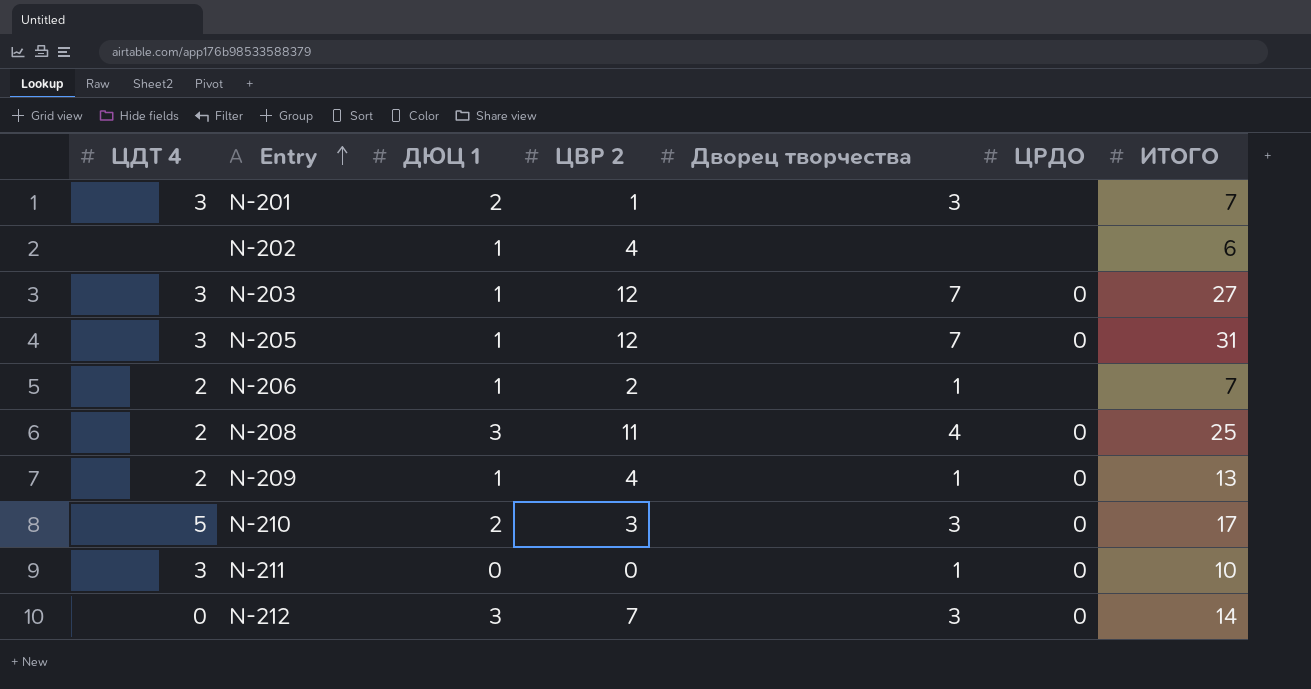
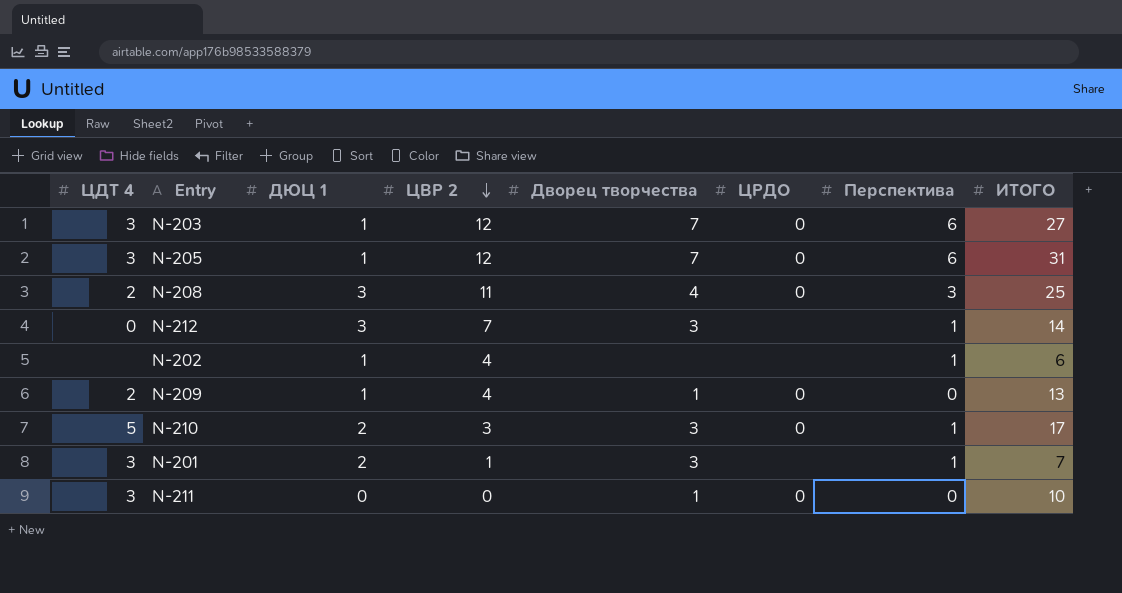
row order: Entry ascending -> ЦВР 2 descending
column Перспектива | position: none -> 7
row N-206: 2 | 1 | 2 | 1 | none | 7 -> none
N-212 | ЦРДО: 0 -> none

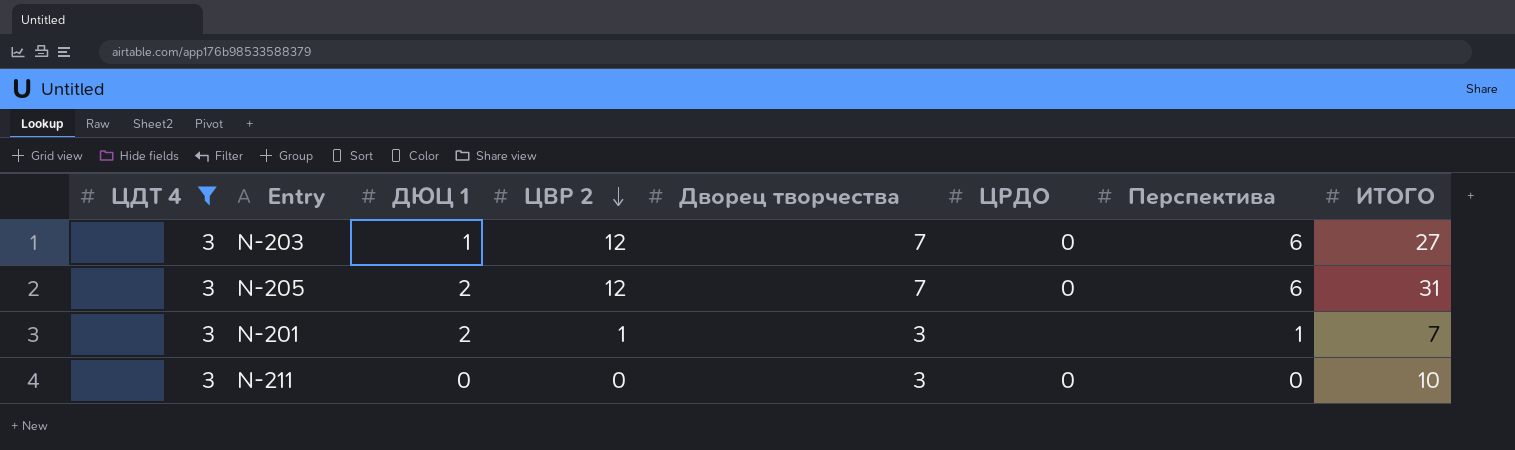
filter: none -> ЦДТ 4 = 3
N-205 | ДЮЦ 1: 1 -> 2
N-211 | Дворец творчества: 1 -> 3

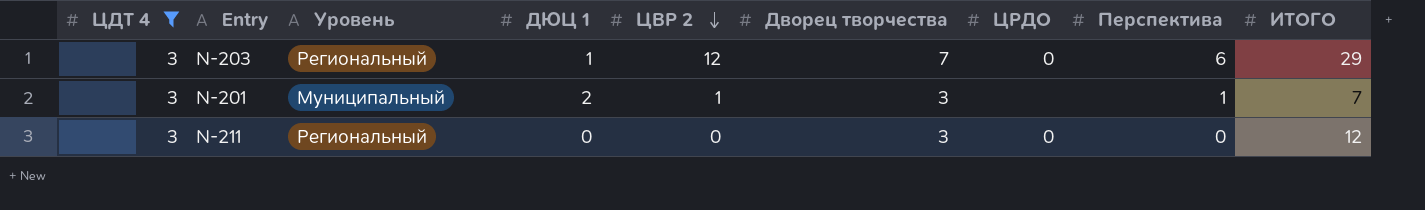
column Уровень | position: none -> 3
row N-205: 3 | 2 | 12 | 7 | 0 | 6 | 31 -> none
N-203 | ИТОГО: 27 -> 29
N-211 | ИТОГО: 10 -> 12

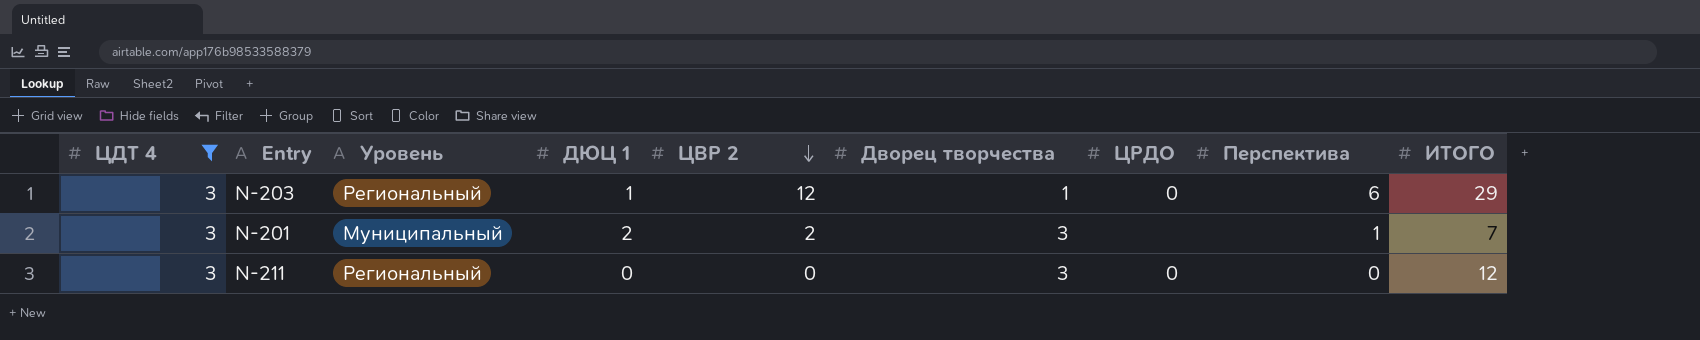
N-203 | Дворец творчества: 7 -> 1
N-201 | ЦВР 2: 1 -> 2

